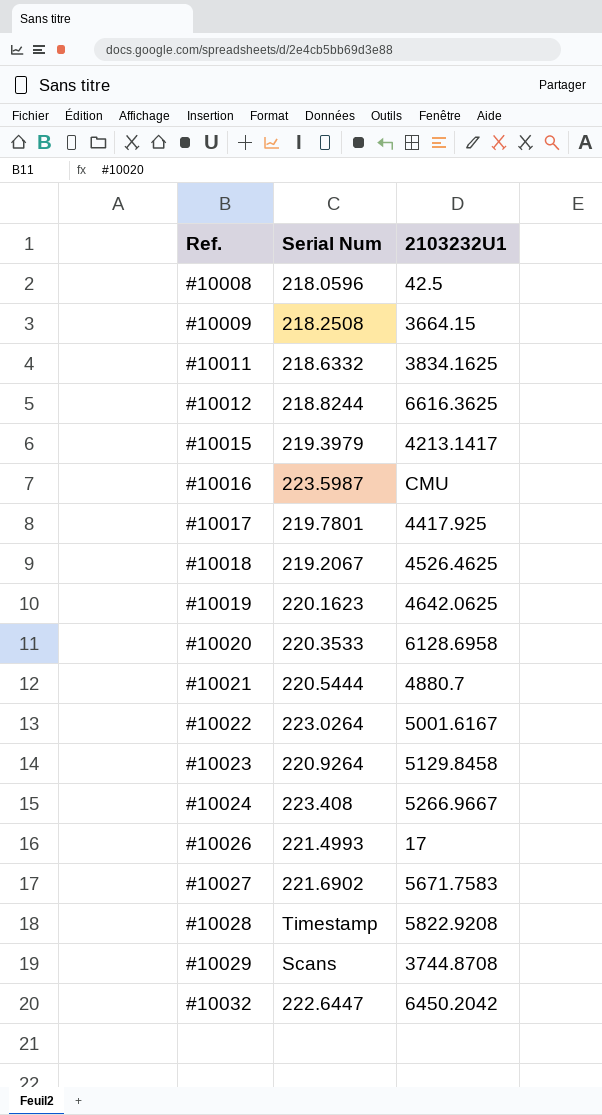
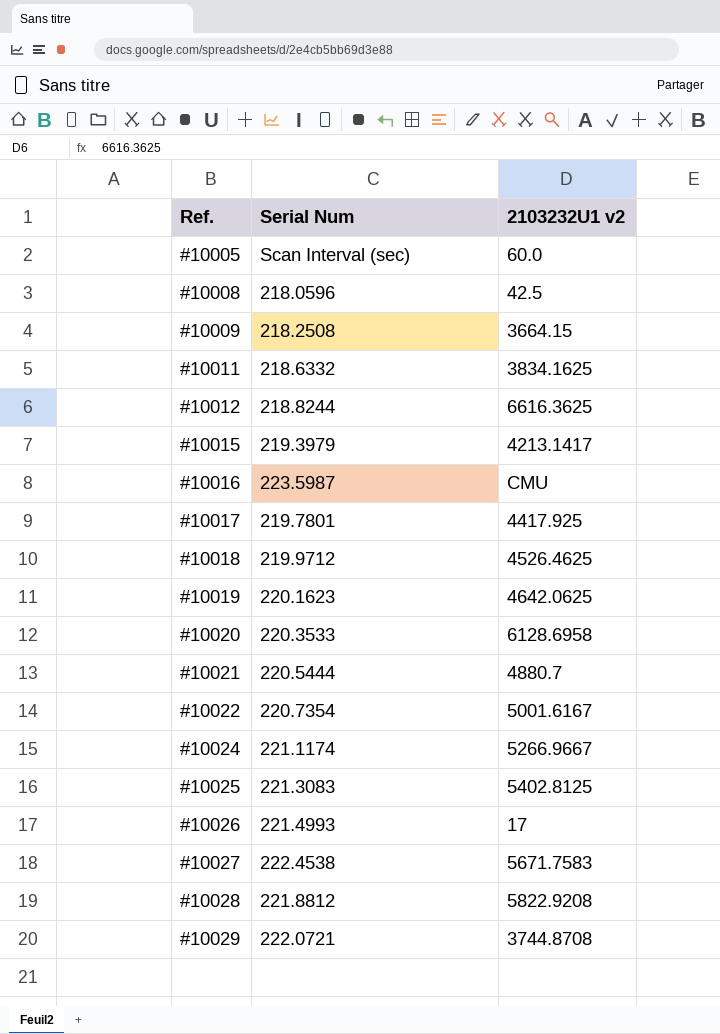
column name: 2103232U1 -> 2103232U1 v2
row #10023: 220.9264 | 5129.8458 -> none
row #10032: 222.6447 | 6450.2042 -> none
row #10005: none -> Scan Interval (sec) | 60.0
#10018 | Serial Num: 219.2067 -> 219.9712
#10022 | Serial Num: 223.0264 -> 220.7354
#10024 | Serial Num: 223.408 -> 221.1174
row #10025: none -> 221.3083 | 5402.8125
#10027 | Serial Num: 221.6902 -> 222.4538
#10028 | Serial Num: Timestamp -> 221.8812
#10029 | Serial Num: Scans -> 222.0721

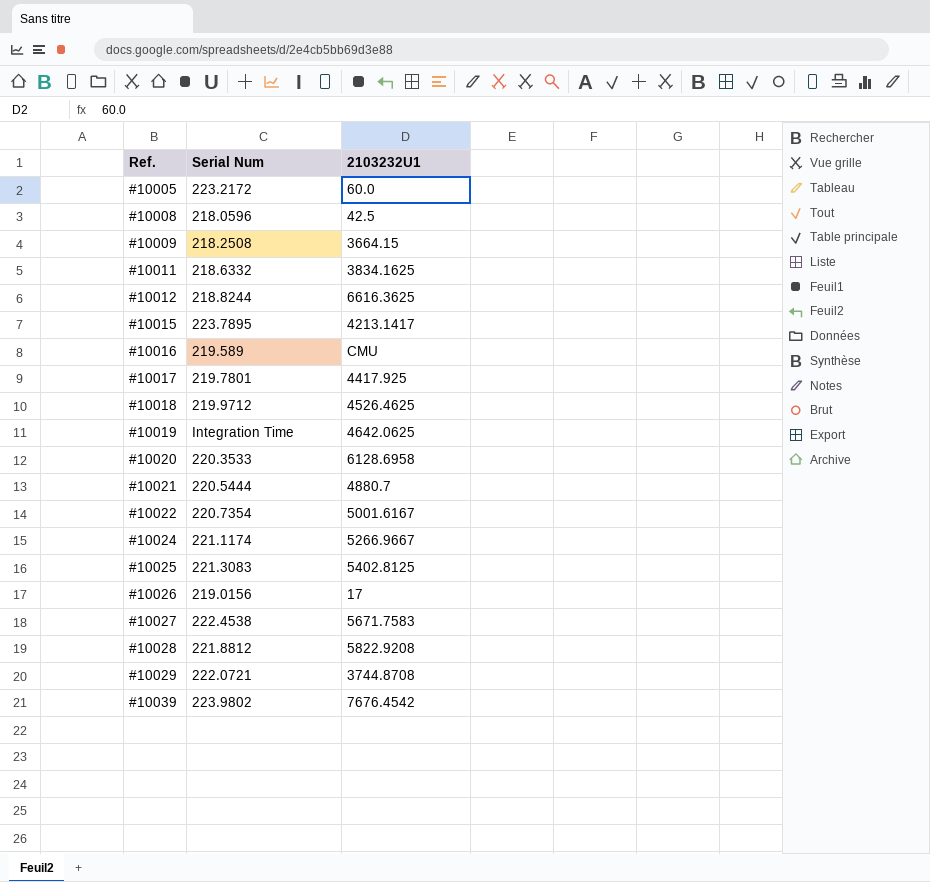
column name: 2103232U1 v2 -> 2103232U1
#10005 | Serial Num: Scan Interval (sec) -> 223.2172
#10015 | Serial Num: 219.3979 -> 223.7895
#10016 | Serial Num: 223.5987 -> 219.589
#10019 | Serial Num: 220.1623 -> Integration Time
#10026 | Serial Num: 221.4993 -> 219.0156
row #10039: none -> 223.9802 | 7676.4542

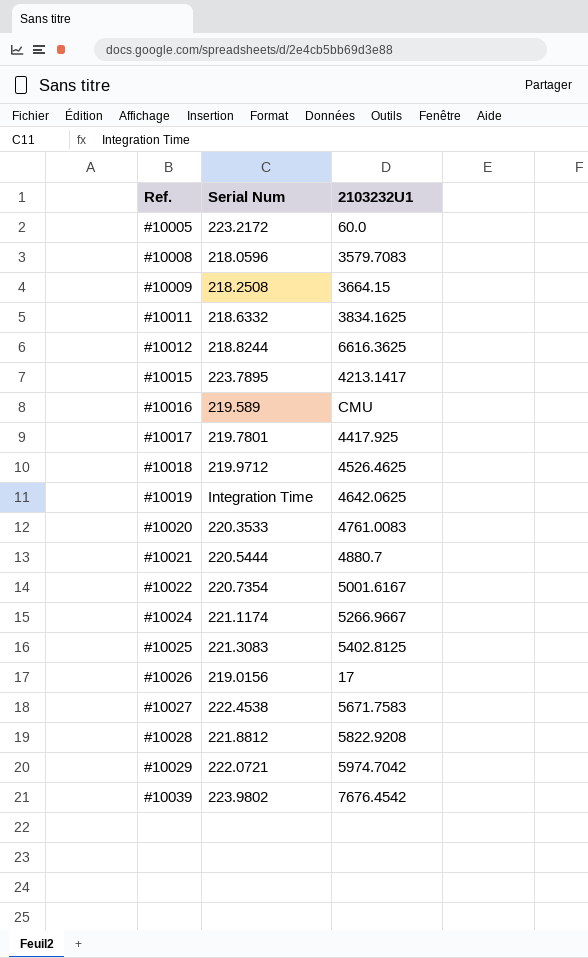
#10008 | 2103232U1: 42.5 -> 3579.7083
#10020 | 2103232U1: 6128.6958 -> 4761.0083
#10029 | 2103232U1: 3744.8708 -> 5974.7042

